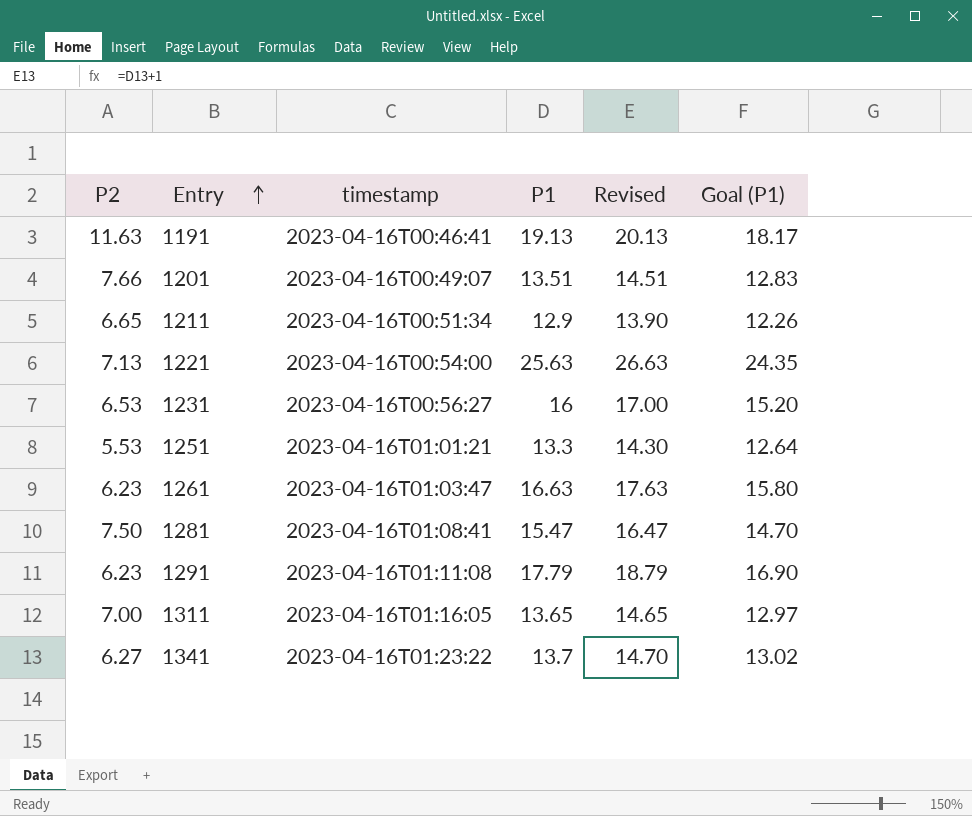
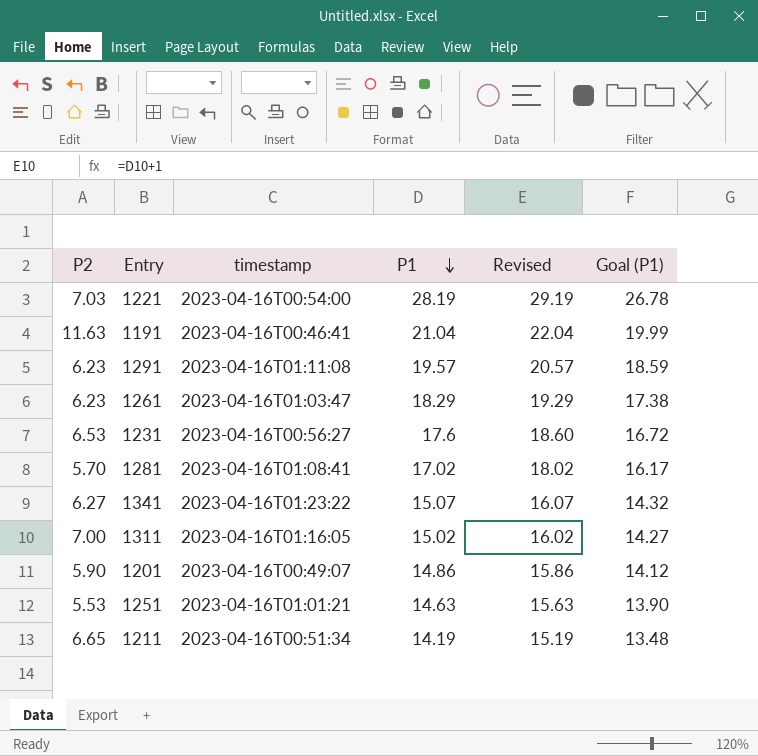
row order: Entry ascending -> P1 descending
1221 | P2: 7.13 -> 7.03
1221 | P1: 25.63 -> 28.19
1221 | Revised: 26.63 -> 29.19
1221 | Goal (P1): 24.35 -> 26.78
1191 | P1: 19.13 -> 21.04
1191 | Revised: 20.13 -> 22.04
1191 | Goal (P1): 18.17 -> 19.99
1291 | P1: 17.79 -> 19.57
1291 | Revised: 18.79 -> 20.57
1291 | Goal (P1): 16.90 -> 18.59
1261 | P1: 16.63 -> 18.29
1261 | Revised: 17.63 -> 19.29
1261 | Goal (P1): 15.80 -> 17.38
1231 | P1: 16 -> 17.6
1231 | Revised: 17.00 -> 18.60
1231 | Goal (P1): 15.20 -> 16.72
1281 | P2: 7.50 -> 5.70
1281 | P1: 15.47 -> 17.02
1281 | Revised: 16.47 -> 18.02
1281 | Goal (P1): 14.70 -> 16.17
1341 | P1: 13.7 -> 15.07
1341 | Revised: 14.70 -> 16.07
1341 | Goal (P1): 13.02 -> 14.32
1311 | P1: 13.65 -> 15.02
1311 | Revised: 14.65 -> 16.02
1311 | Goal (P1): 12.97 -> 14.27
1201 | P2: 7.66 -> 5.90
1201 | P1: 13.51 -> 14.86
1201 | Revised: 14.51 -> 15.86
1201 | Goal (P1): 12.83 -> 14.12
1251 | P1: 13.3 -> 14.63
1251 | Revised: 14.30 -> 15.63
1251 | Goal (P1): 12.64 -> 13.90
1211 | P1: 12.9 -> 14.19
1211 | Revised: 13.90 -> 15.19
1211 | Goal (P1): 12.26 -> 13.48

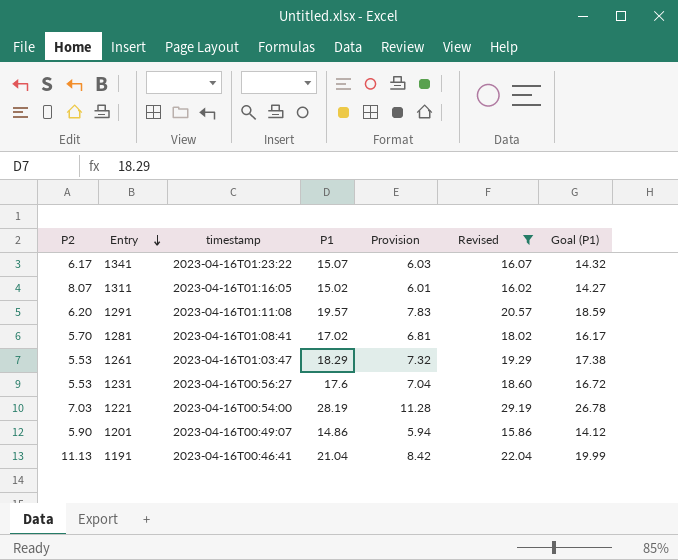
filter: none -> Revised >= 15.86
row order: P1 descending -> Entry descending
column Provision | formula: none -> [P1] * 0.4
1341 | P2: 6.27 -> 6.17
1311 | P2: 7.00 -> 8.07
1291 | P2: 6.23 -> 6.20
1261 | P2: 6.23 -> 5.53
1231 | P2: 6.53 -> 5.53
1191 | P2: 11.63 -> 11.13

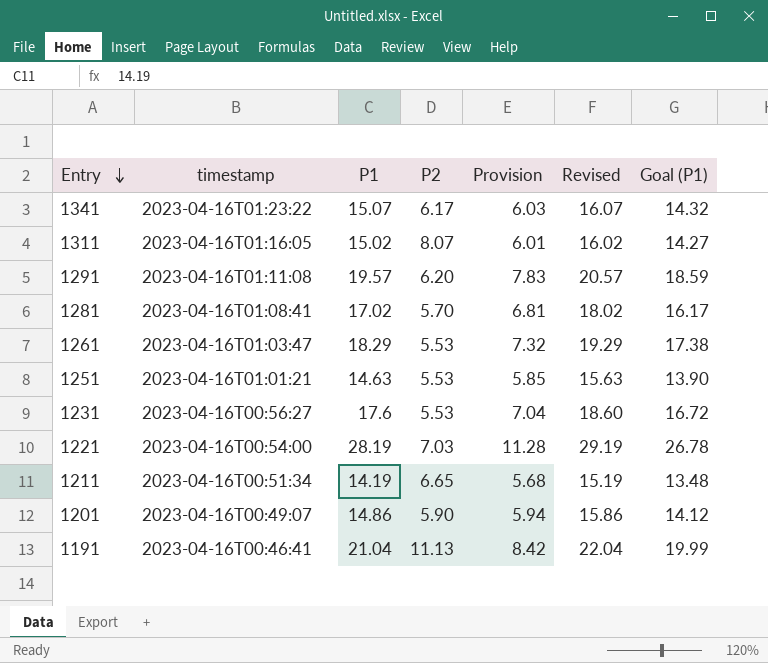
filter: Revised >= 15.86 -> none
column P2 | position: 1 -> 4

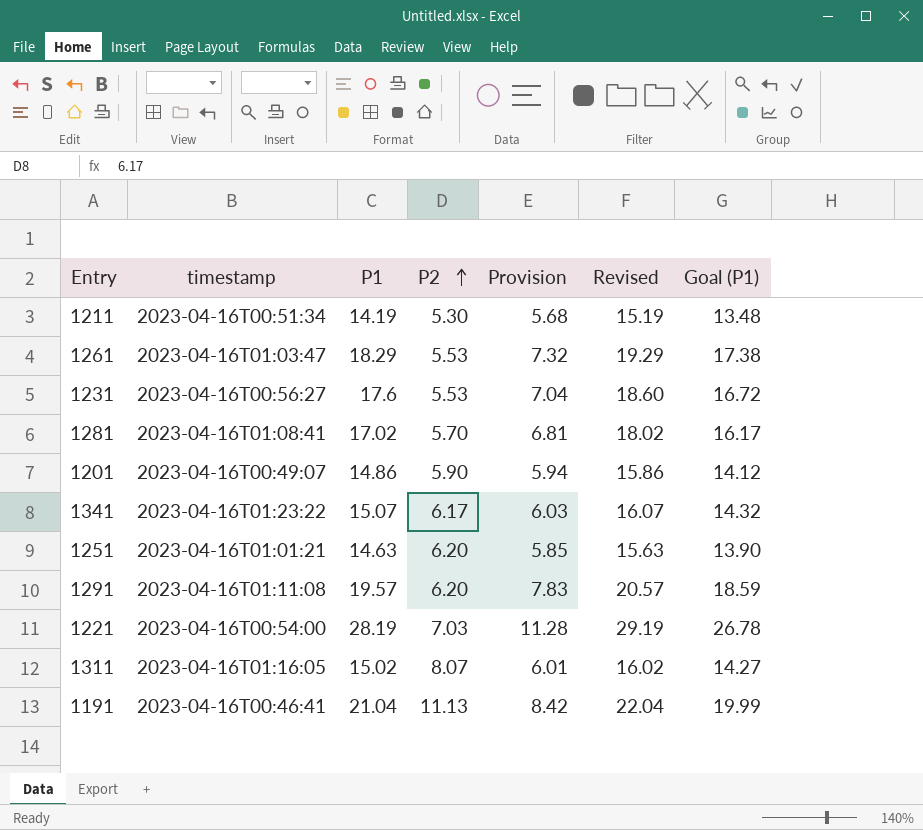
row order: Entry descending -> P2 ascending
1211 | P2: 6.65 -> 5.30
1251 | P2: 5.53 -> 6.20

